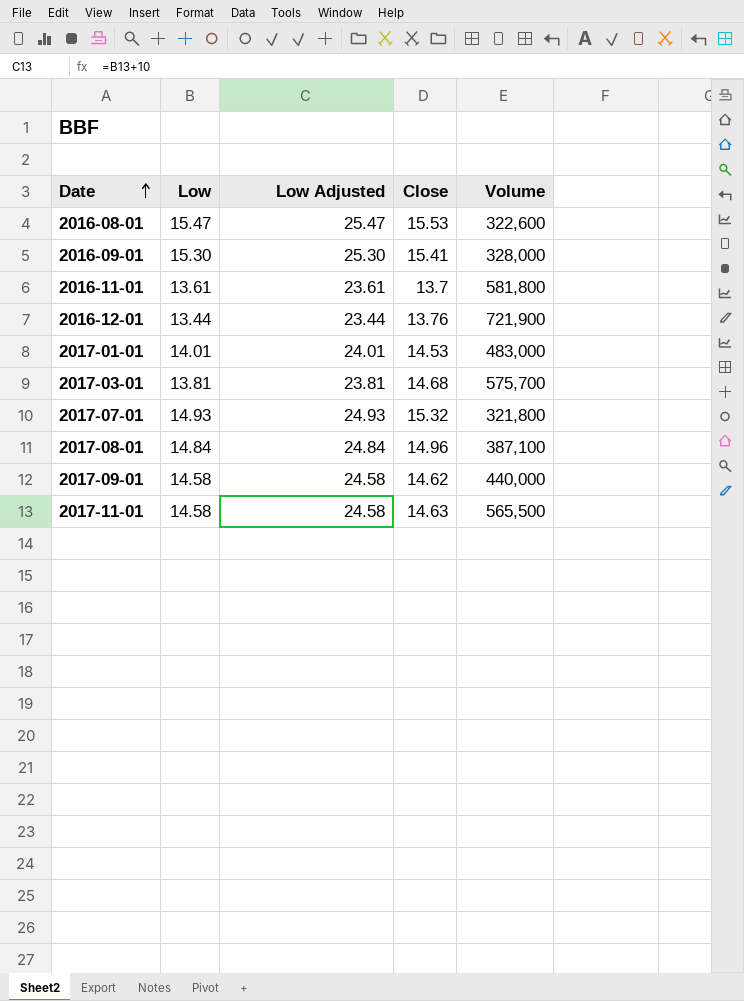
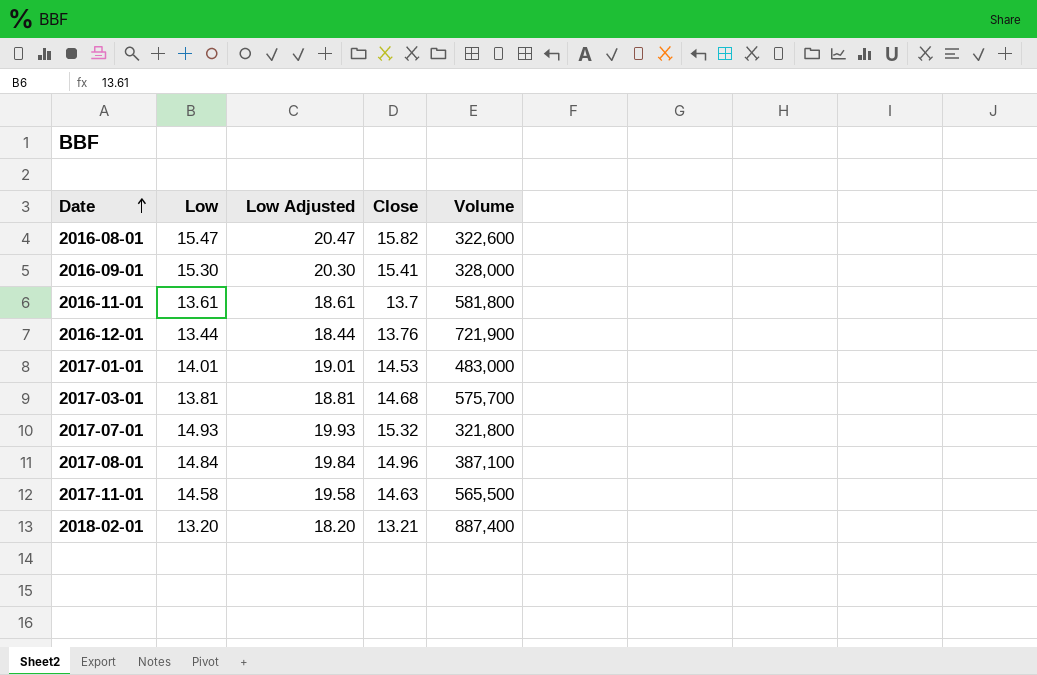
column Low Adjusted | formula: [Low] + 10 -> [Low] + 5
row 2017-09-01: 14.58 | 24.58 | 14.62 | 440,000 -> none
2016-08-01 | Close: 15.53 -> 15.82
row 2018-02-01: none -> 13.20 | 18.20 | 13.21 | 887,400

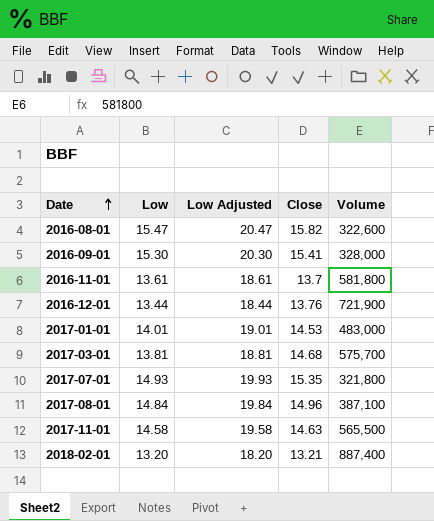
2017-07-01 | Close: 15.32 -> 15.35

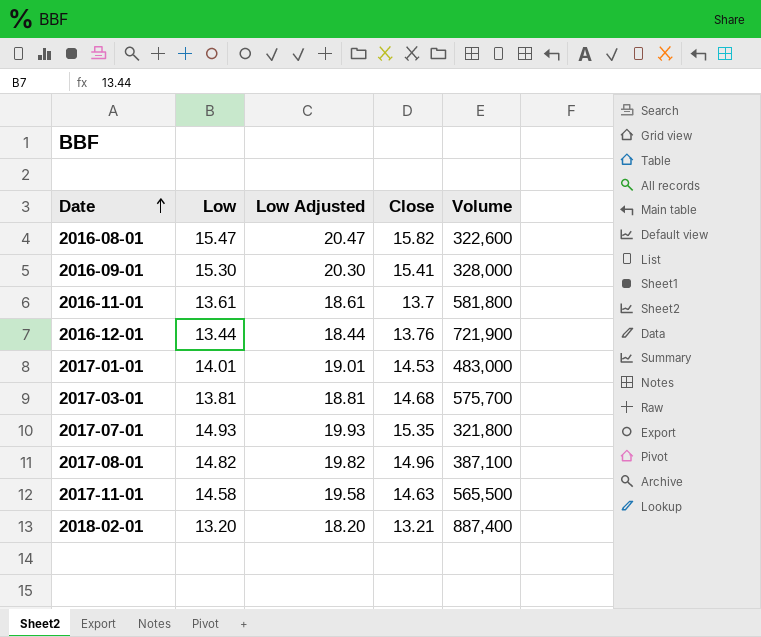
2017-08-01 | Low: 14.84 -> 14.82
2017-08-01 | Low Adjusted: 19.84 -> 19.82

